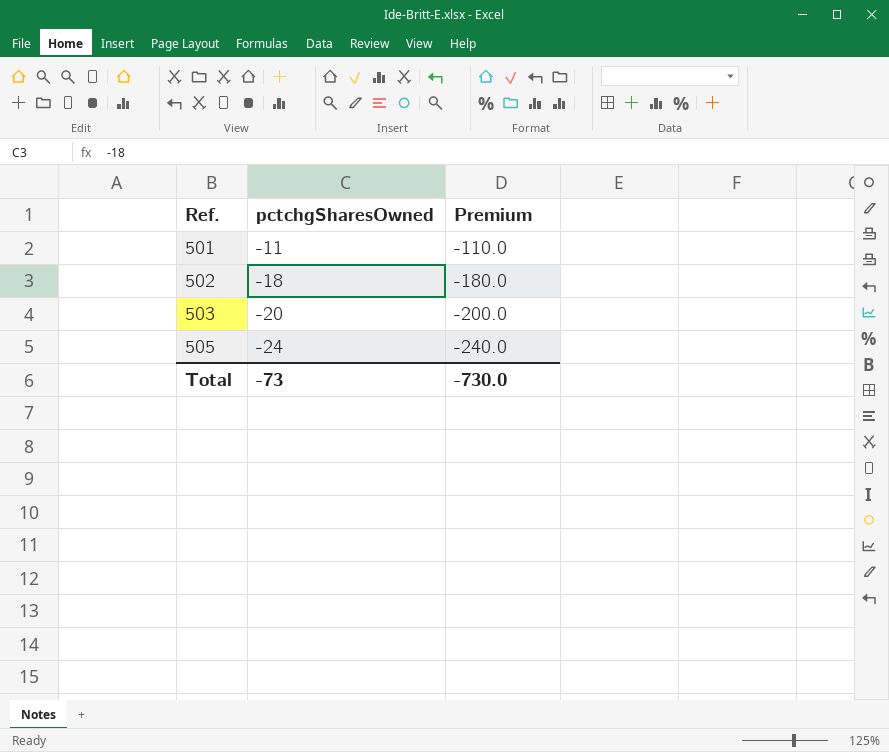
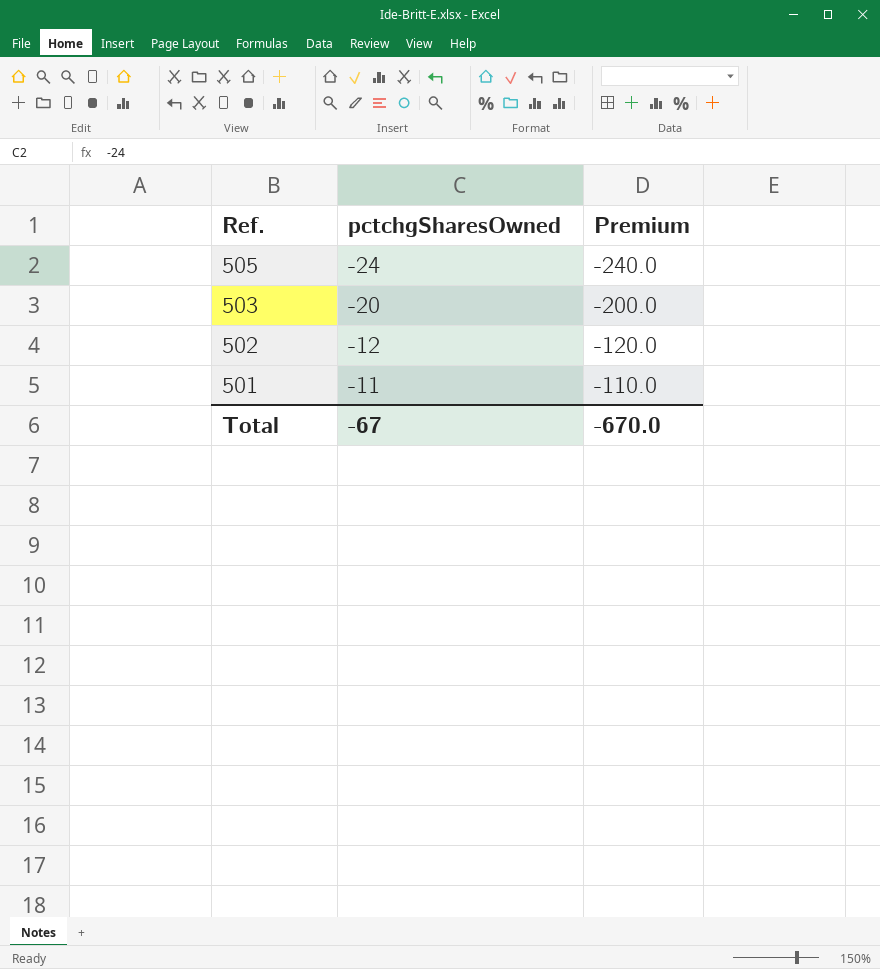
row order: Ref. ascending -> Ref. descending
502 | pctchgSharesOwned: -18 -> -12
502 | Premium: -180.0 -> -120.0
Total | pctchgSharesOwned: -73 -> -67
Total | Premium: -730.0 -> -670.0

